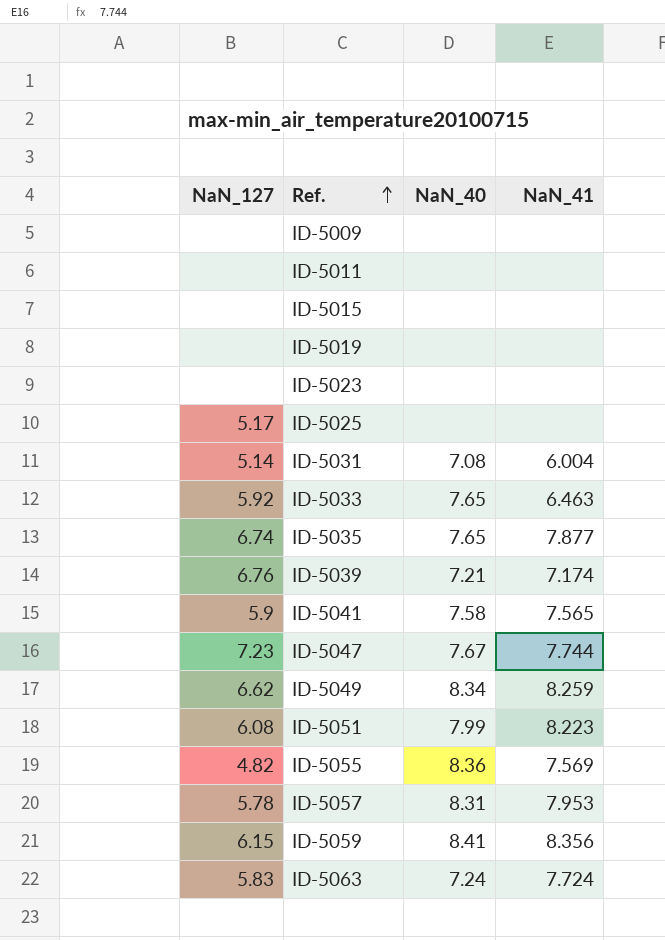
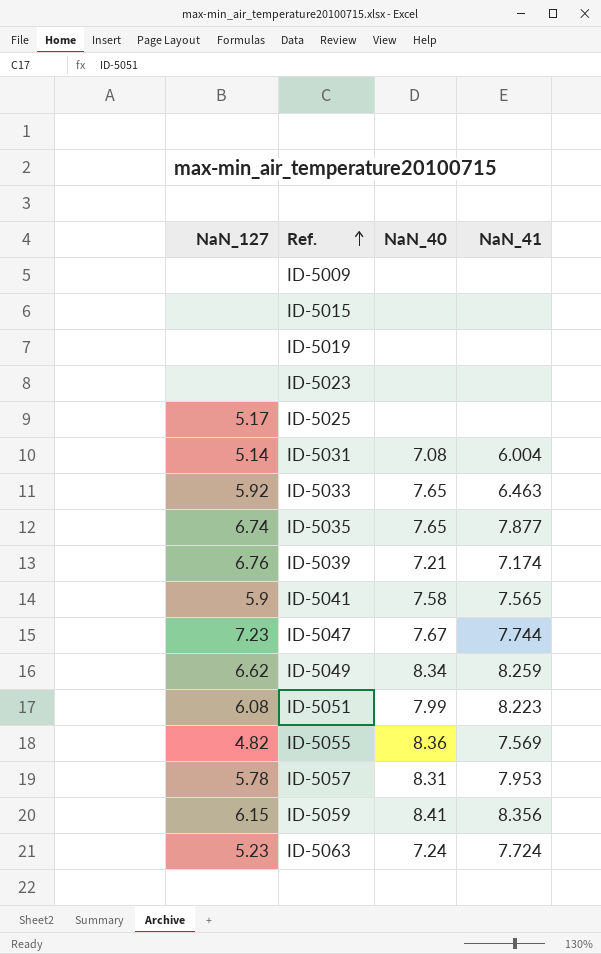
row ID-5011: none | none | none -> none
ID-5063 | NaN_127: 5.83 -> 5.23

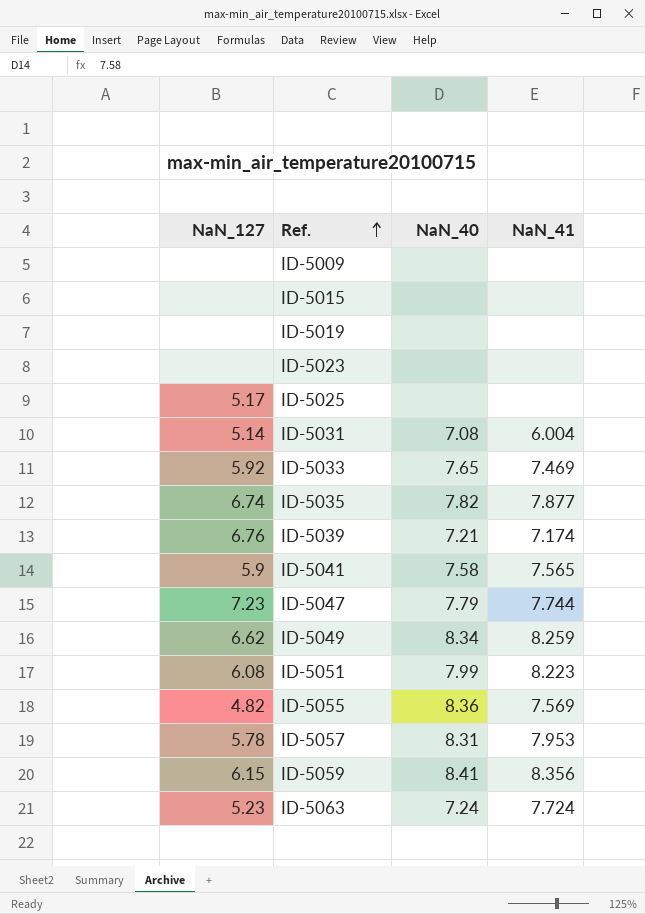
ID-5033 | NaN_41: 6.463 -> 7.469
ID-5035 | NaN_40: 7.65 -> 7.82
ID-5047 | NaN_40: 7.67 -> 7.79

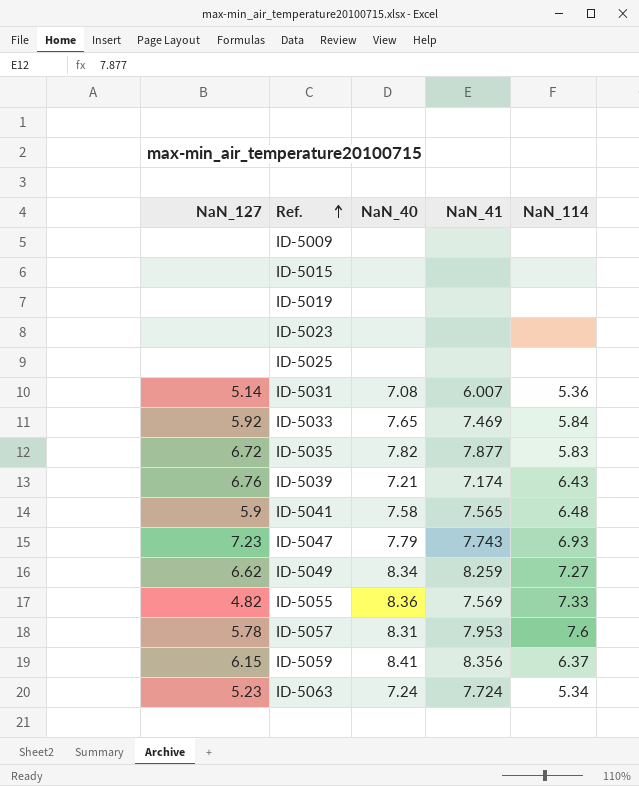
column NaN_114 | position: none -> 5
row ID-5051: 6.08 | 7.99 | 8.223 -> none
ID-5025 | NaN_127: 5.17 -> none
ID-5031 | NaN_41: 6.004 -> 6.007
ID-5035 | NaN_127: 6.74 -> 6.72
ID-5047 | NaN_41: 7.744 -> 7.743

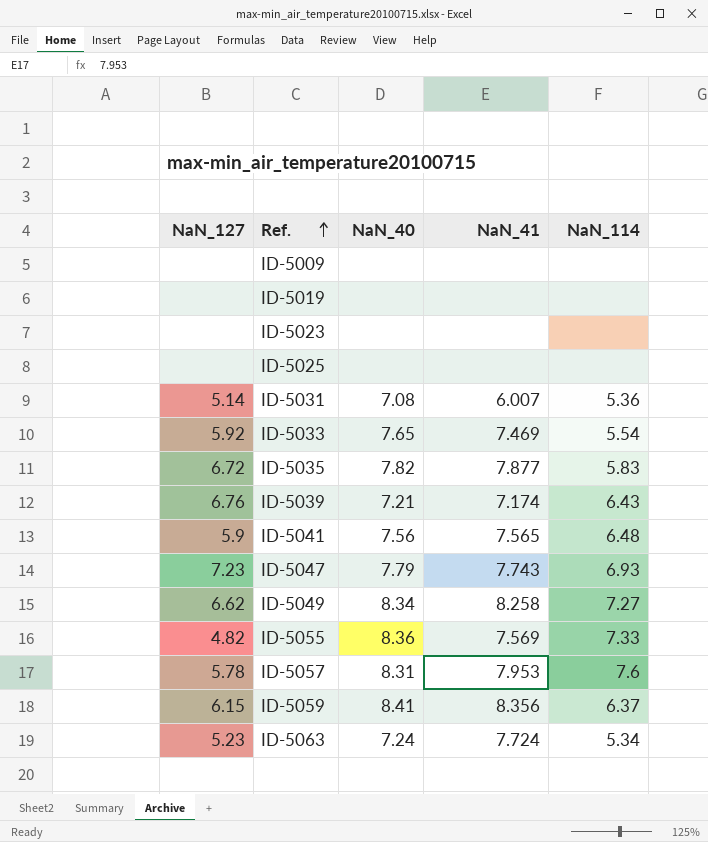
row ID-5015: none | none | none | none -> none
ID-5033 | NaN_114: 5.84 -> 5.54
ID-5041 | NaN_40: 7.58 -> 7.56
ID-5049 | NaN_41: 8.259 -> 8.258

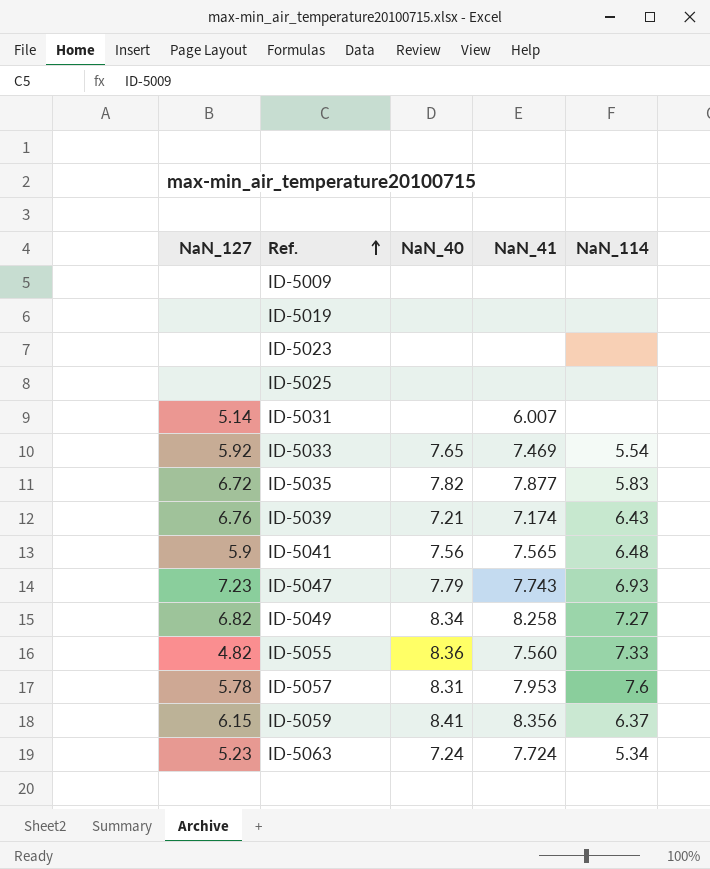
ID-5031 | NaN_40: 7.08 -> none
ID-5031 | NaN_114: 5.36 -> none
ID-5049 | NaN_127: 6.62 -> 6.82
ID-5055 | NaN_41: 7.569 -> 7.560

